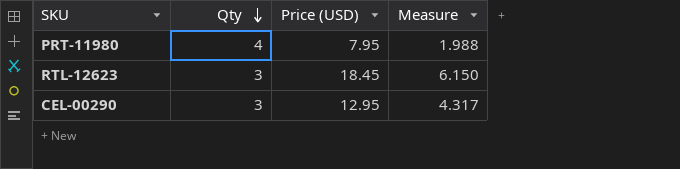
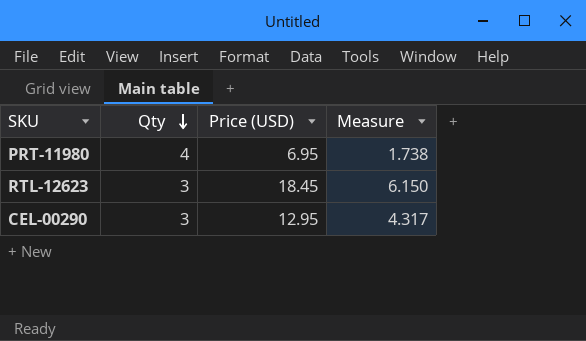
PRT-11980 | Price (USD): 7.95 -> 6.95
PRT-11980 | Measure: 1.988 -> 1.738

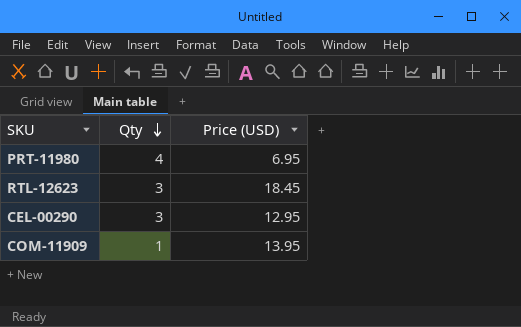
column Measure | formula: [Price (USD)] / [Qty] -> none
row COM-11909: none -> 1 | 13.95

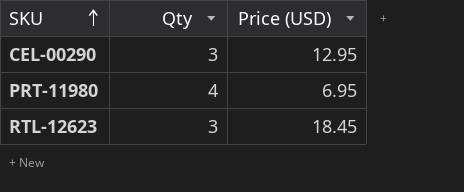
row order: Qty descending -> SKU ascending
row COM-11909: 1 | 13.95 -> none

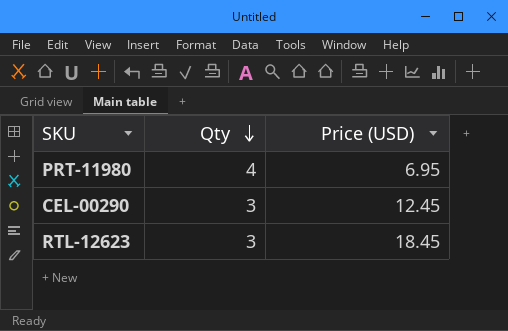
row order: SKU ascending -> Qty descending
CEL-00290 | Price (USD): 12.95 -> 12.45

